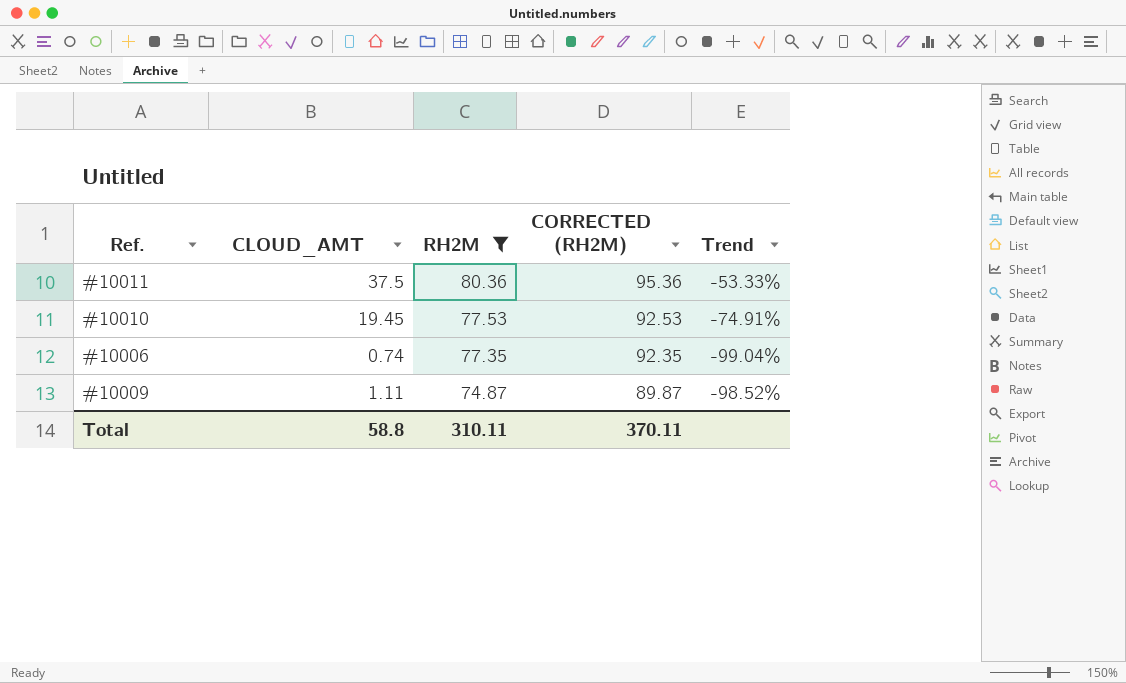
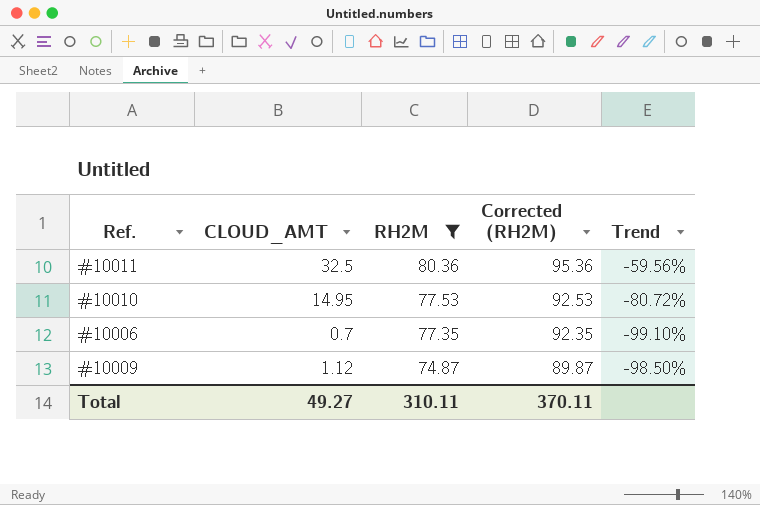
column name: CORRECTED (RH2M) -> Corrected (RH2M)
#10011 | CLOUD_AMT: 37.5 -> 32.5
#10011 | Trend: -53.33% -> -59.56%
#10010 | CLOUD_AMT: 19.45 -> 14.95
#10010 | Trend: -74.91% -> -80.72%
#10006 | CLOUD_AMT: 0.74 -> 0.7
#10006 | Trend: -99.04% -> -99.10%
#10009 | CLOUD_AMT: 1.11 -> 1.12
#10009 | Trend: -98.52% -> -98.50%
Total | CLOUD_AMT: 58.8 -> 49.27

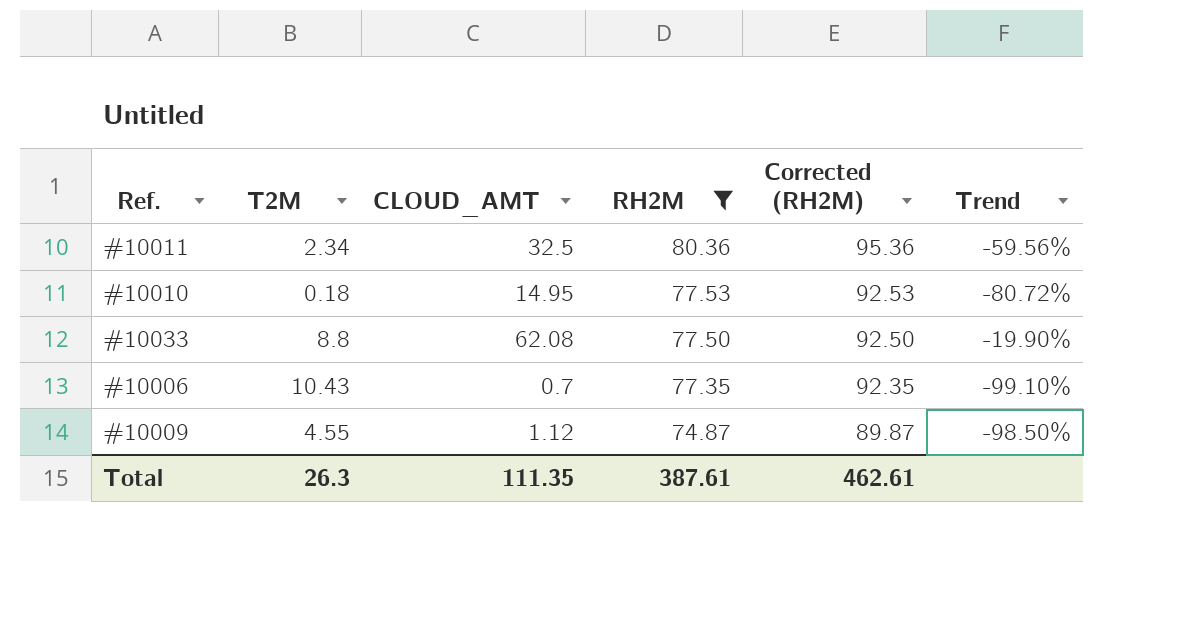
column T2M | position: none -> 2
row #10033: none -> 8.8 | 62.08 | 77.50 | 92.50 | -19.90%
Total | CLOUD_AMT: 49.27 -> 111.35
Total | RH2M: 310.11 -> 387.61
Total | Corrected (RH2M): 370.11 -> 462.61

